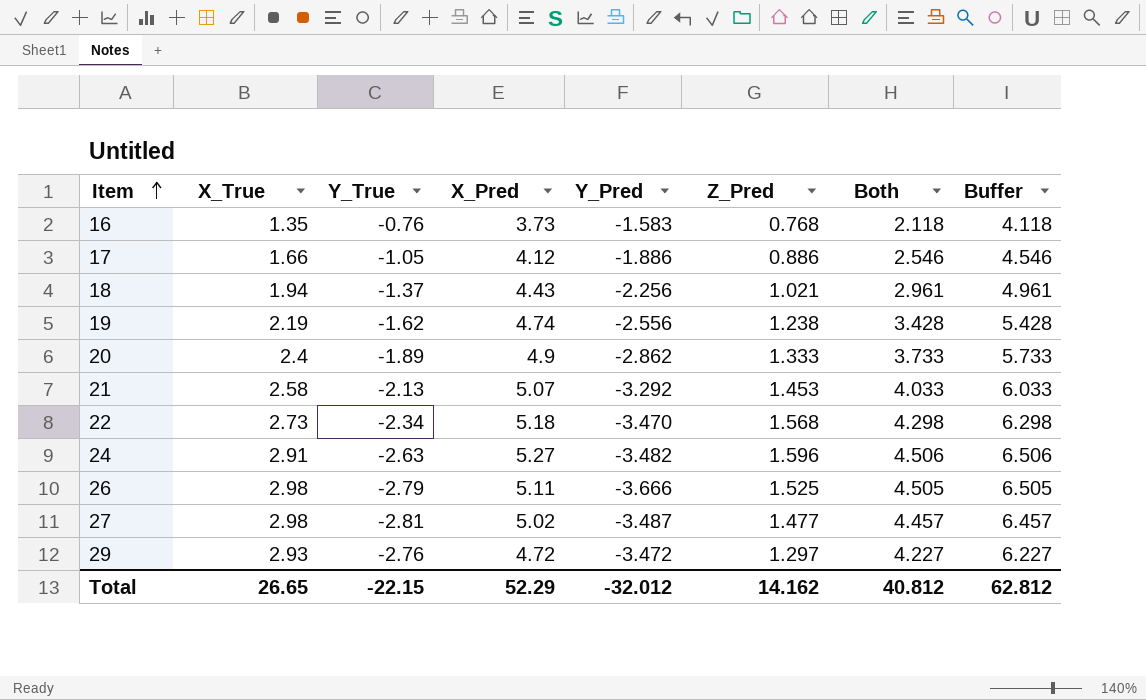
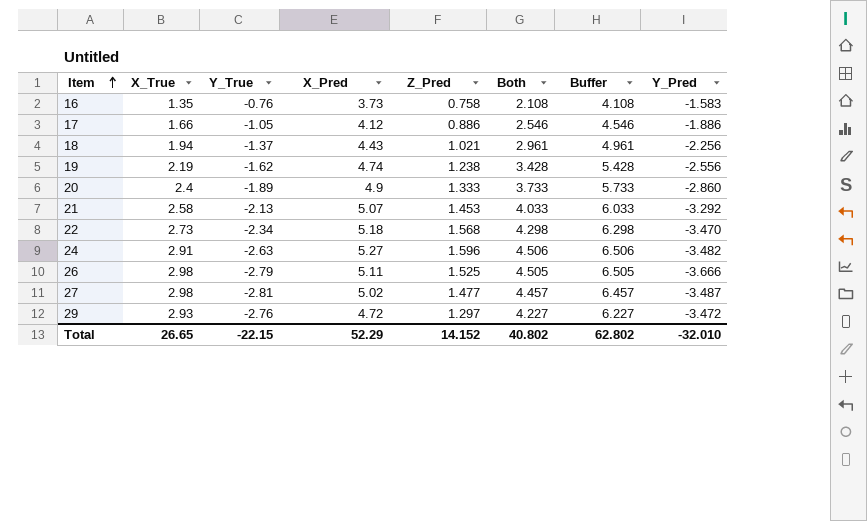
column Y_Pred | position: 5 -> 8
16 | Z_Pred: 0.768 -> 0.758
16 | Both: 2.118 -> 2.108
16 | Buffer: 4.118 -> 4.108
20 | Y_Pred: -2.862 -> -2.860
Total | Z_Pred: 14.162 -> 14.152
Total | Both: 40.812 -> 40.802
Total | Buffer: 62.812 -> 62.802
Total | Y_Pred: -32.012 -> -32.010

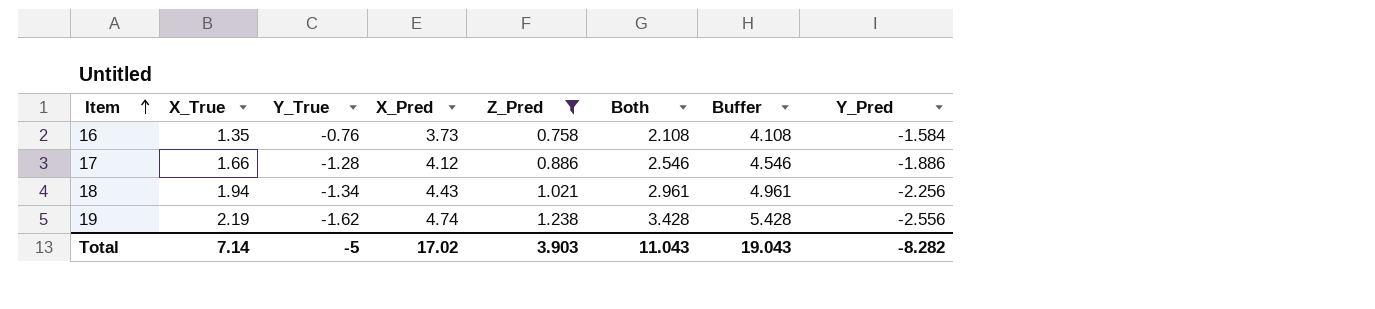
filter: none -> Z_Pred <= 1.238
16 | Y_Pred: -1.583 -> -1.584
17 | Y_True: -1.05 -> -1.28
18 | Y_True: -1.37 -> -1.34
Total | X_True: 26.65 -> 7.14
Total | Y_True: -22.15 -> -5
Total | X_Pred: 52.29 -> 17.02
Total | Z_Pred: 14.152 -> 3.903
Total | Both: 40.802 -> 11.043
Total | Buffer: 62.802 -> 19.043
Total | Y_Pred: -32.010 -> -8.282

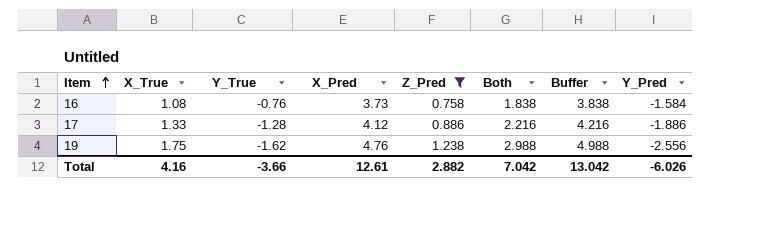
row 18: 1.94 | -1.34 | 4.43 | 1.021 | 2.961 | 4.961 | -2.256 -> none
16 | X_True: 1.35 -> 1.08
16 | Both: 2.108 -> 1.838
16 | Buffer: 4.108 -> 3.838
17 | X_True: 1.66 -> 1.33
17 | Both: 2.546 -> 2.216
17 | Buffer: 4.546 -> 4.216
19 | X_True: 2.19 -> 1.75
19 | X_Pred: 4.74 -> 4.76
19 | Both: 3.428 -> 2.988
19 | Buffer: 5.428 -> 4.988
Total | X_True: 7.14 -> 4.16
Total | Y_True: -5 -> -3.66
Total | X_Pred: 17.02 -> 12.61
Total | Z_Pred: 3.903 -> 2.882
Total | Both: 11.043 -> 7.042
Total | Buffer: 19.043 -> 13.042
Total | Y_Pred: -8.282 -> -6.026

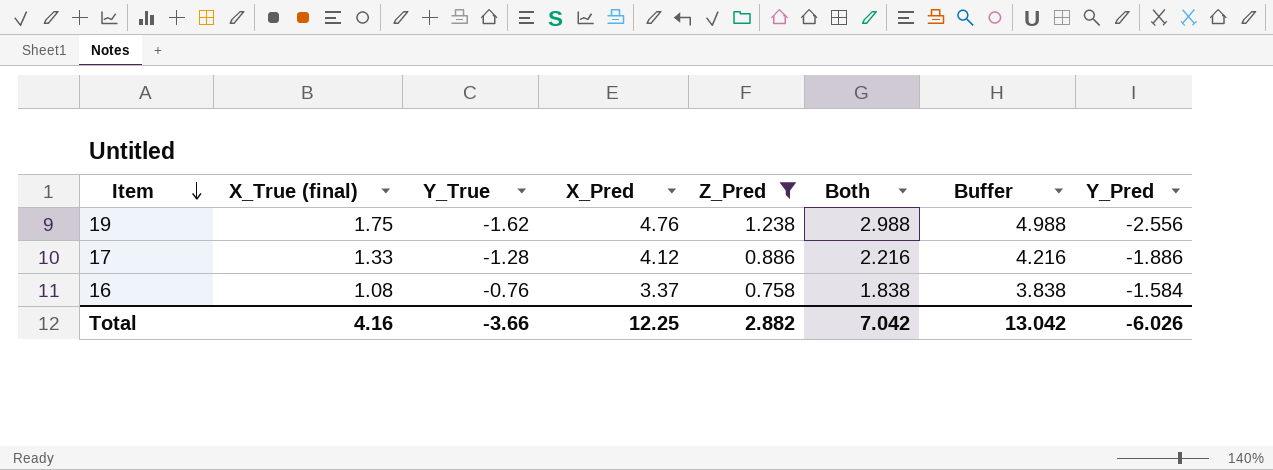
row order: Item ascending -> Item descending
column name: X_True -> X_True (final)
16 | X_Pred: 3.73 -> 3.37
Total | X_Pred: 12.61 -> 12.25

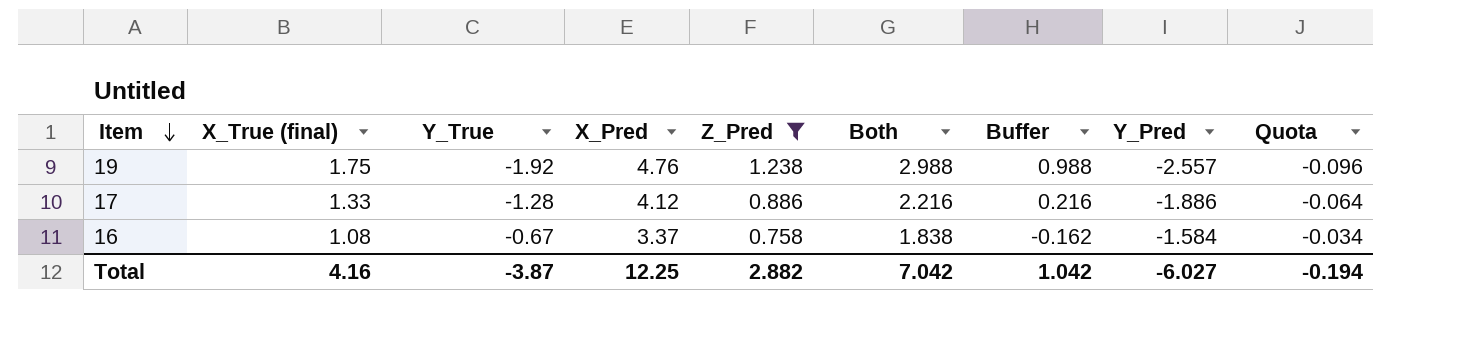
column Buffer | formula: [Both] + 2 -> [Both] - 2
column Quota | formula: none -> [Y_True] * 0.05
19 | Y_True: -1.62 -> -1.92
19 | Y_Pred: -2.556 -> -2.557
16 | Y_True: -0.76 -> -0.67
Total | Y_True: -3.66 -> -3.87
Total | Buffer: 13.042 -> 1.042
Total | Y_Pred: -6.026 -> -6.027

